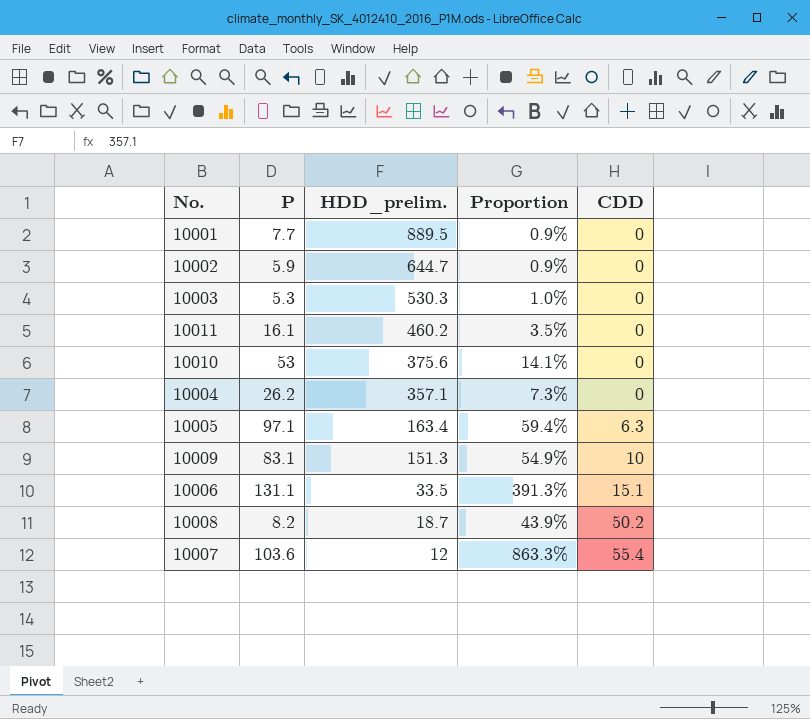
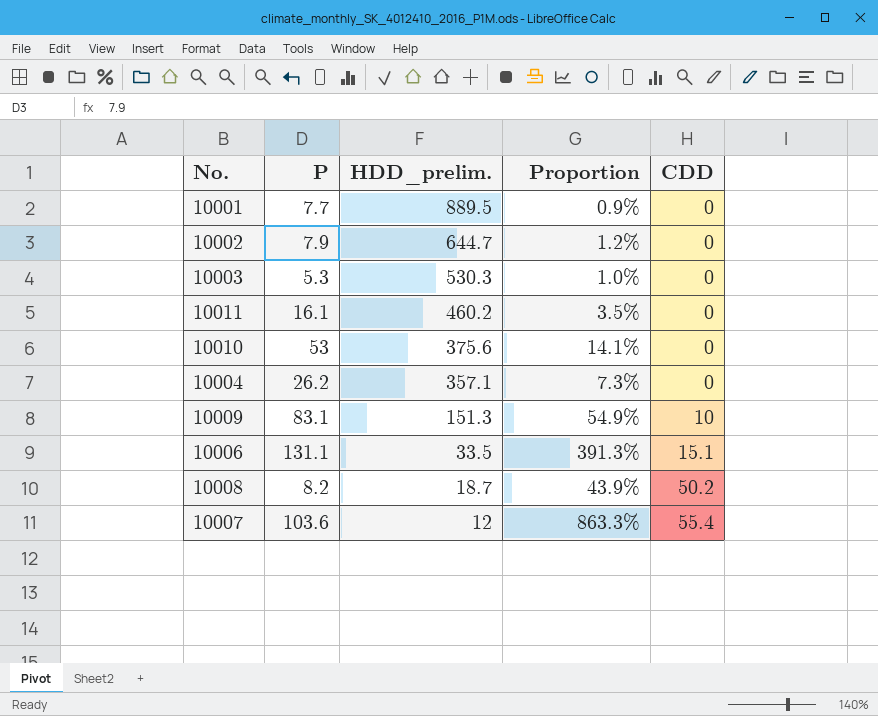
row 10005: 97.1 | 163.4 | 59.4% | 6.3 -> none
10002 | P: 5.9 -> 7.9
10002 | Proportion: 0.9% -> 1.2%

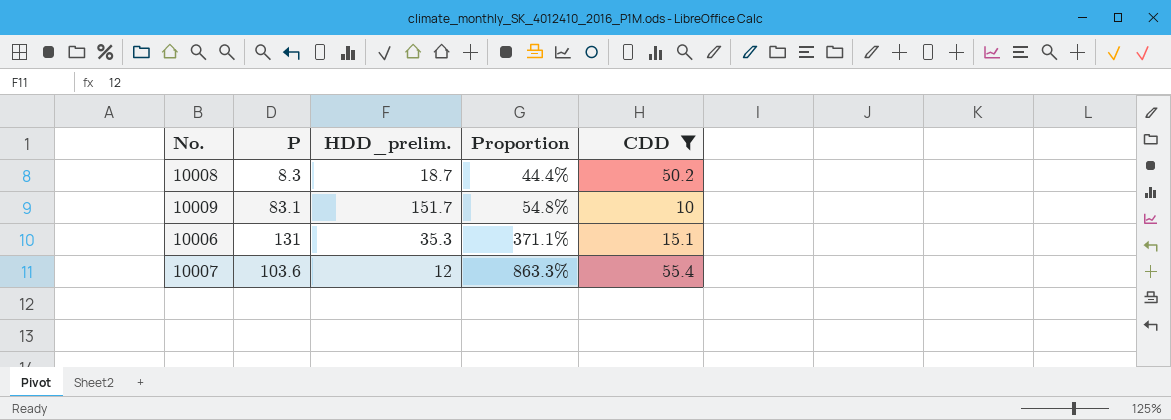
filter: none -> CDD != 0
row order: HDD_prelim. descending -> Proportion ascending
10008 | P: 8.2 -> 8.3
10008 | Proportion: 43.9% -> 44.4%
10009 | HDD_prelim.: 151.3 -> 151.7
10009 | Proportion: 54.9% -> 54.8%
10006 | P: 131.1 -> 131
10006 | HDD_prelim.: 33.5 -> 35.3
10006 | Proportion: 391.3% -> 371.1%

